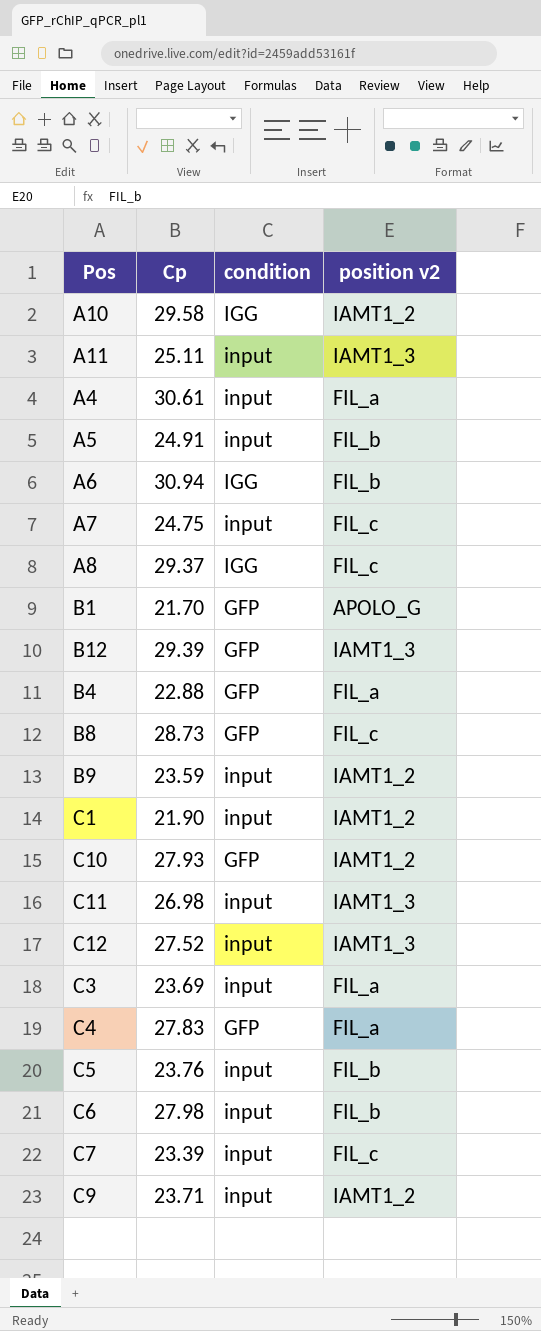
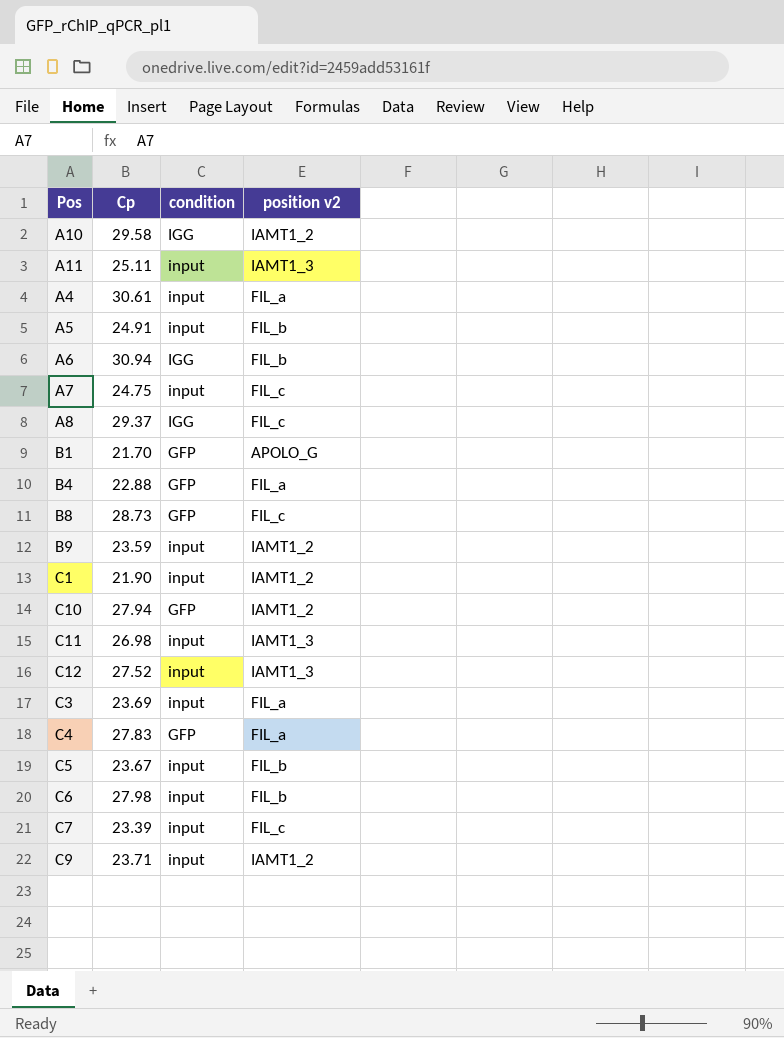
row B12: 29.39 | GFP | IAMT1_3 -> none
C10 | Cp: 27.93 -> 27.94
C5 | Cp: 23.76 -> 23.67

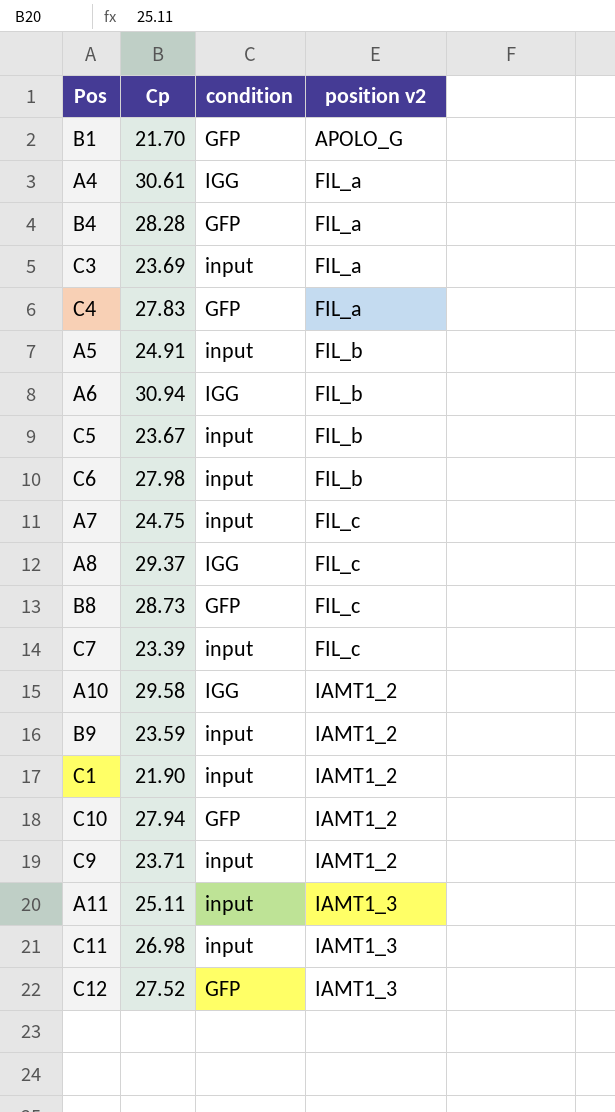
row order: none -> position v2 ascending
A4 | condition: input -> IGG
B4 | Cp: 22.88 -> 28.28
C12 | condition: input -> GFP

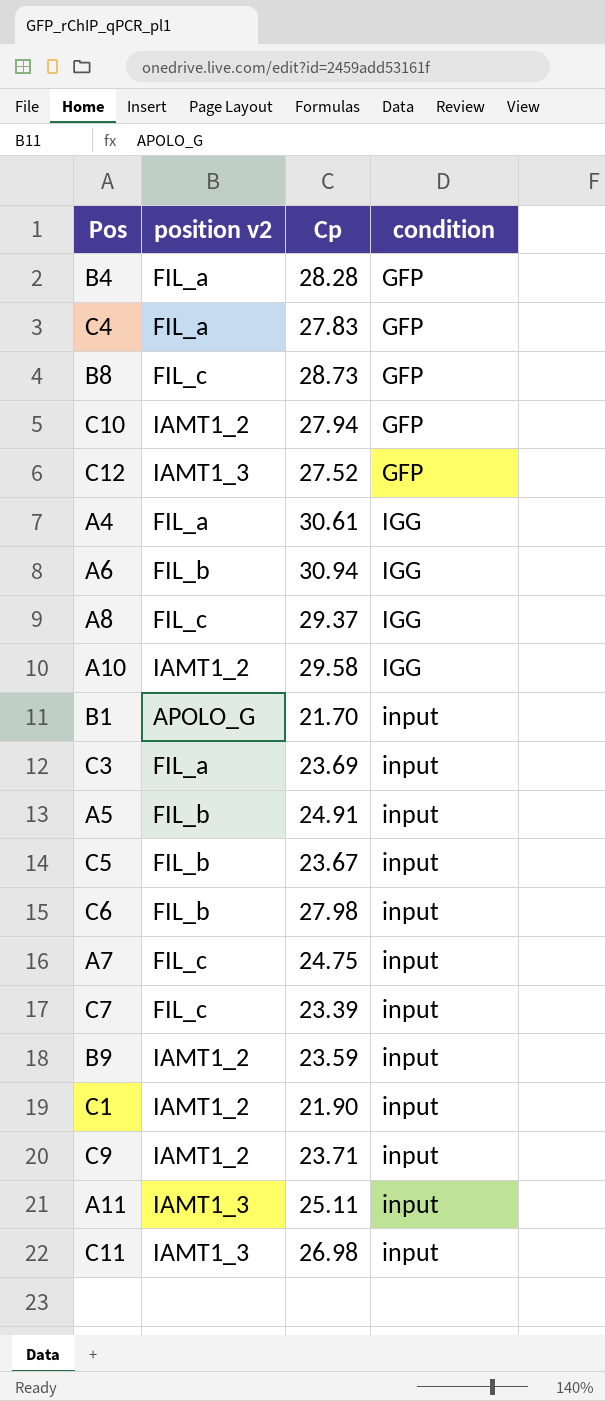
row order: position v2 ascending -> condition ascending
column position v2 | position: 4 -> 2
B1 | condition: GFP -> input

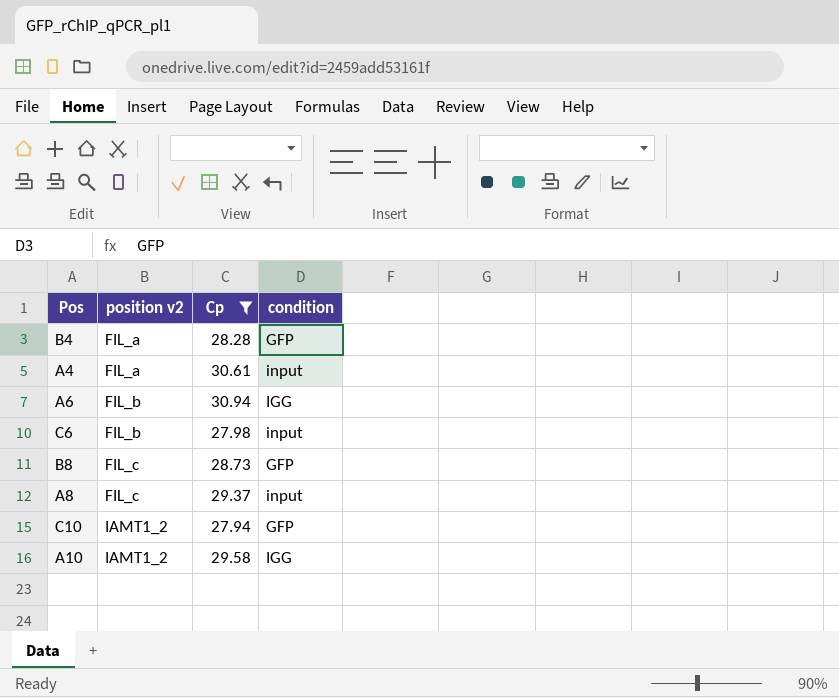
filter: none -> Cp >= 27.94
row order: condition ascending -> position v2 ascending
A4 | condition: IGG -> input
A8 | condition: IGG -> input

